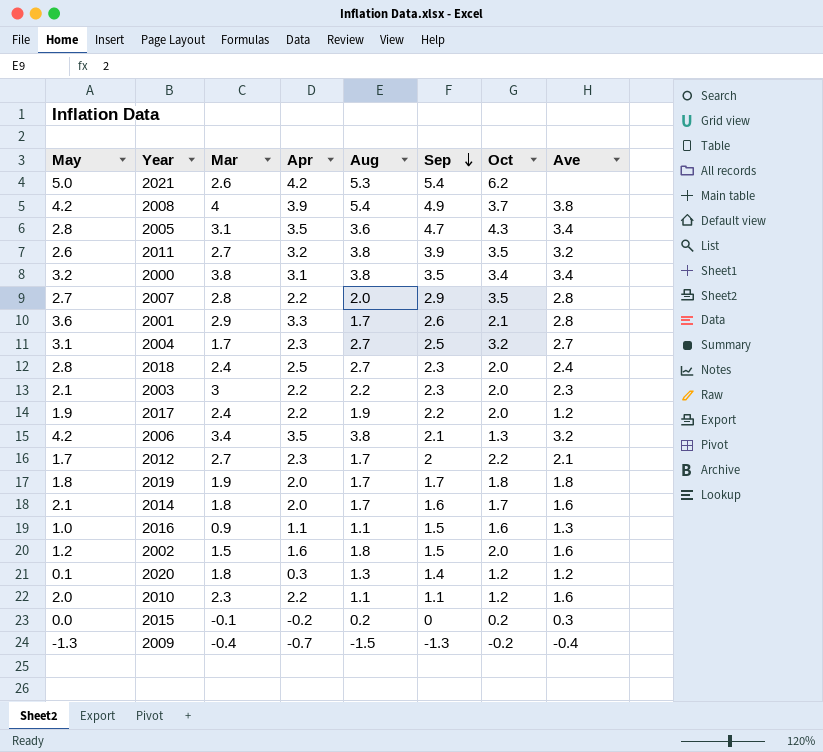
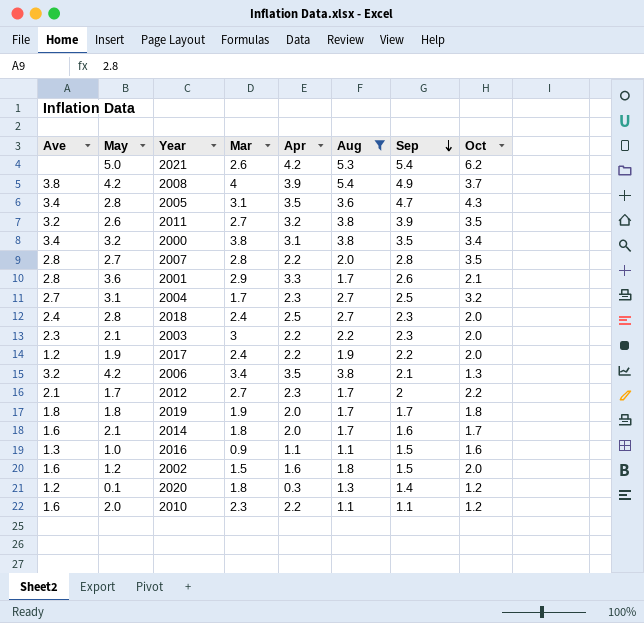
filter: none -> Aug >= 1.1
column Ave | position: 8 -> 1
2007 | Sep: 2.9 -> 2.8

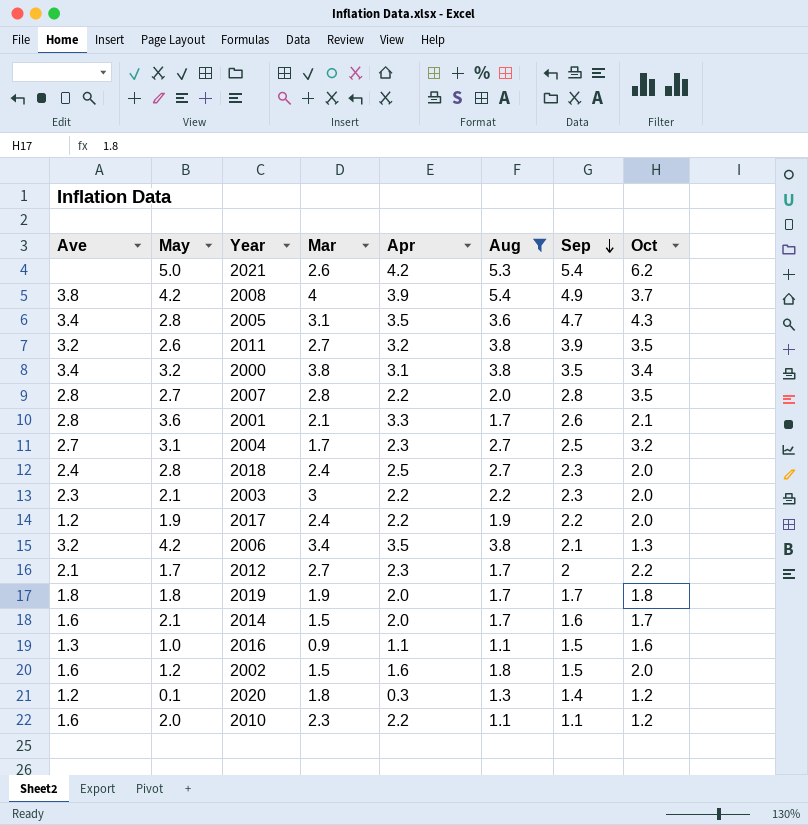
2001 | Mar: 2.9 -> 2.1
2014 | Mar: 1.8 -> 1.5

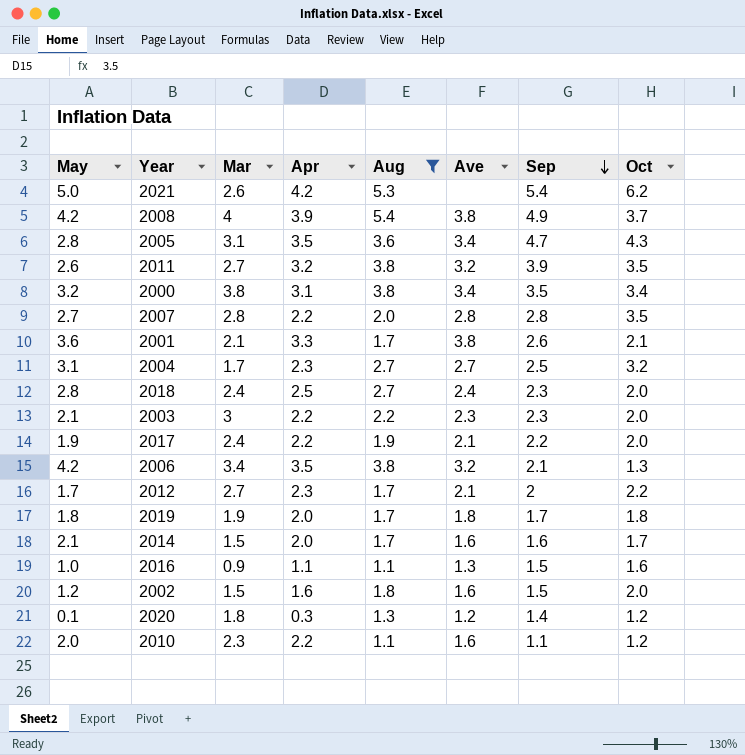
column Ave | position: 1 -> 6
2001 | Ave: 2.8 -> 3.8
2017 | Ave: 1.2 -> 2.1

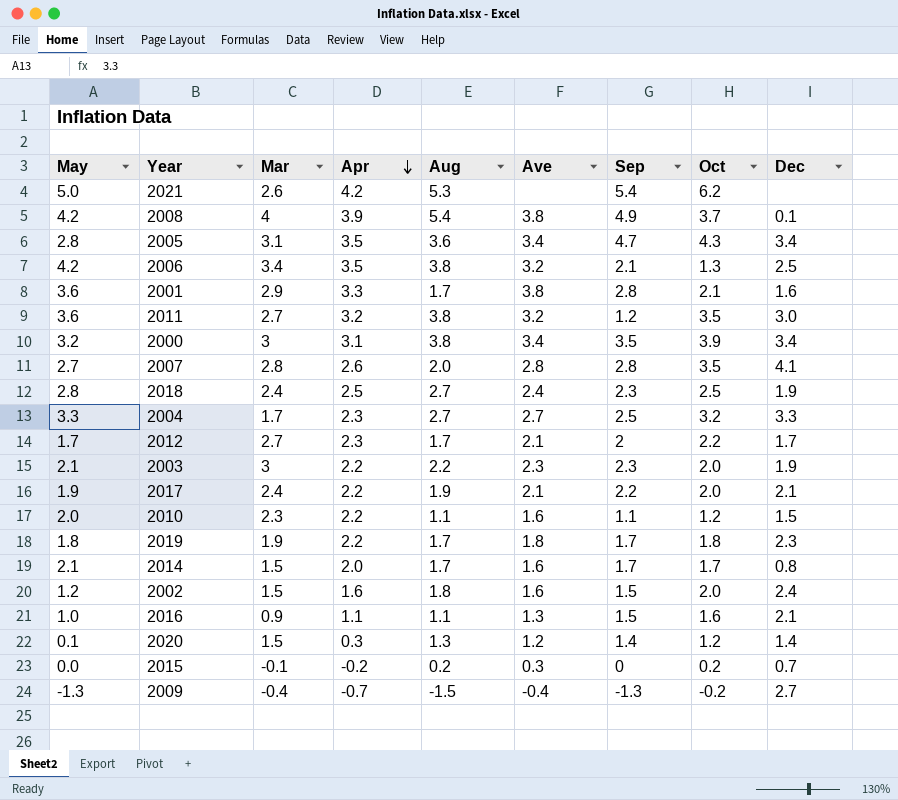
filter: Aug >= 1.1 -> none
row order: Sep descending -> Apr descending
column Dec | position: none -> 9
2001 | Mar: 2.1 -> 2.9
2001 | Sep: 2.6 -> 2.8
2011 | May: 2.6 -> 3.6
2011 | Sep: 3.9 -> 1.2
2000 | Mar: 3.8 -> 3
2000 | Oct: 3.4 -> 3.9
2007 | Apr: 2.2 -> 2.6
2018 | Oct: 2.0 -> 2.5
2004 | May: 3.1 -> 3.3
2019 | Apr: 2.0 -> 2.2
2014 | Sep: 1.6 -> 1.7
2020 | Mar: 1.8 -> 1.5

